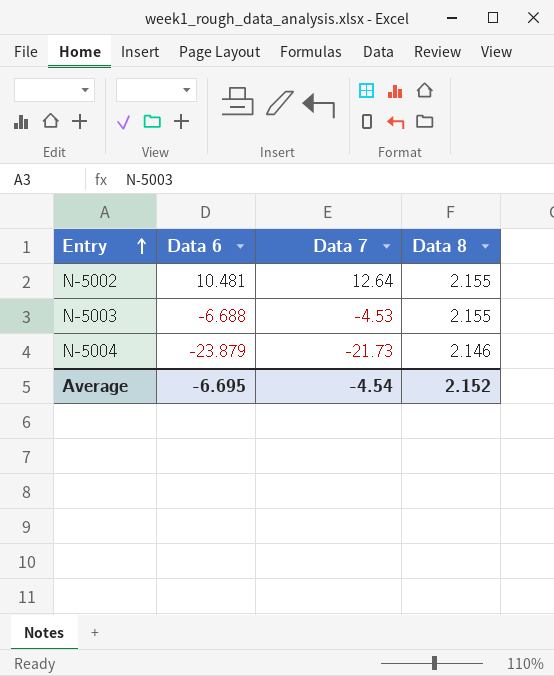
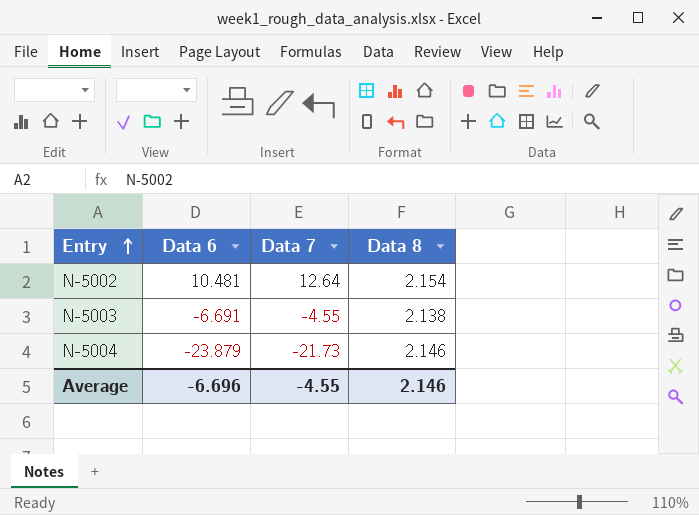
N-5002 | Data 8: 2.155 -> 2.154
N-5003 | Data 6: -6.688 -> -6.691
N-5003 | Data 7: -4.53 -> -4.55
N-5003 | Data 8: 2.155 -> 2.138
Average | Data 6: -6.695 -> -6.696
Average | Data 7: -4.54 -> -4.55
Average | Data 8: 2.152 -> 2.146

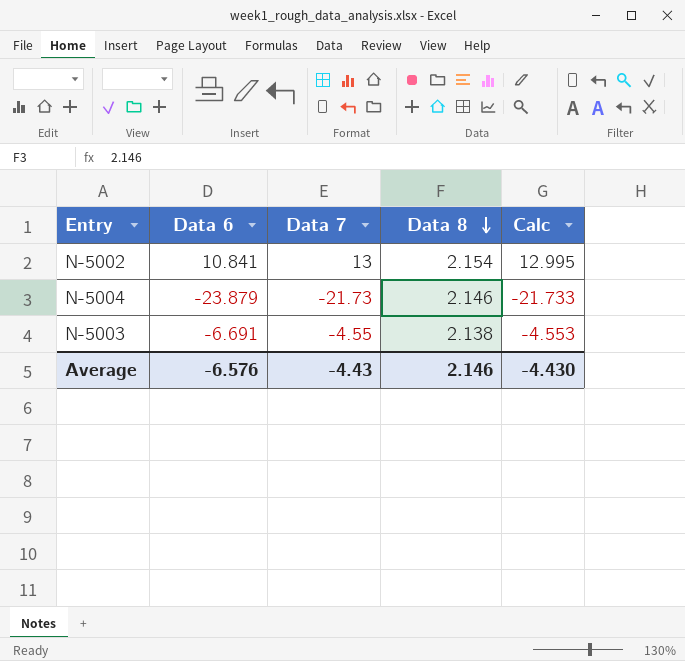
row order: Entry ascending -> Data 8 descending
column Calc | formula: none -> [Data 6] + [Data 8]
N-5002 | Data 6: 10.481 -> 10.841
N-5002 | Data 7: 12.64 -> 13
Average | Data 6: -6.696 -> -6.576
Average | Data 7: -4.55 -> -4.43

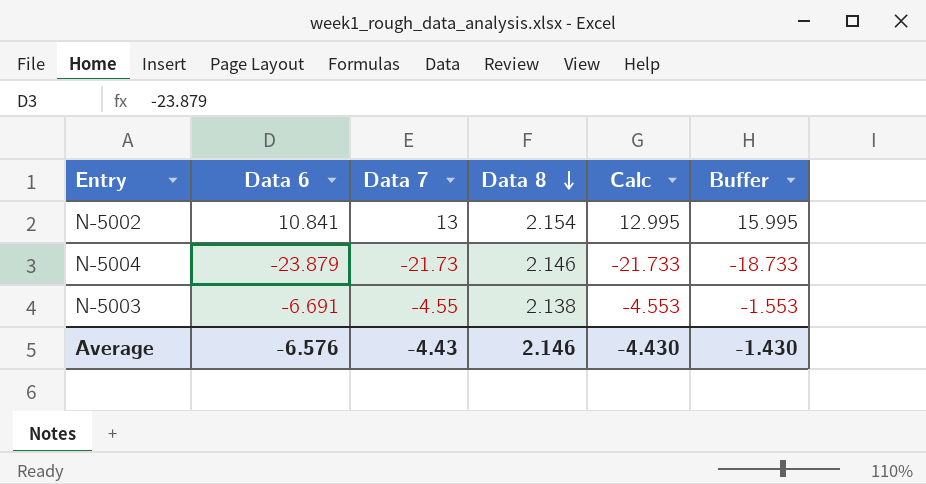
column Buffer | formula: none -> [Calc] + 3

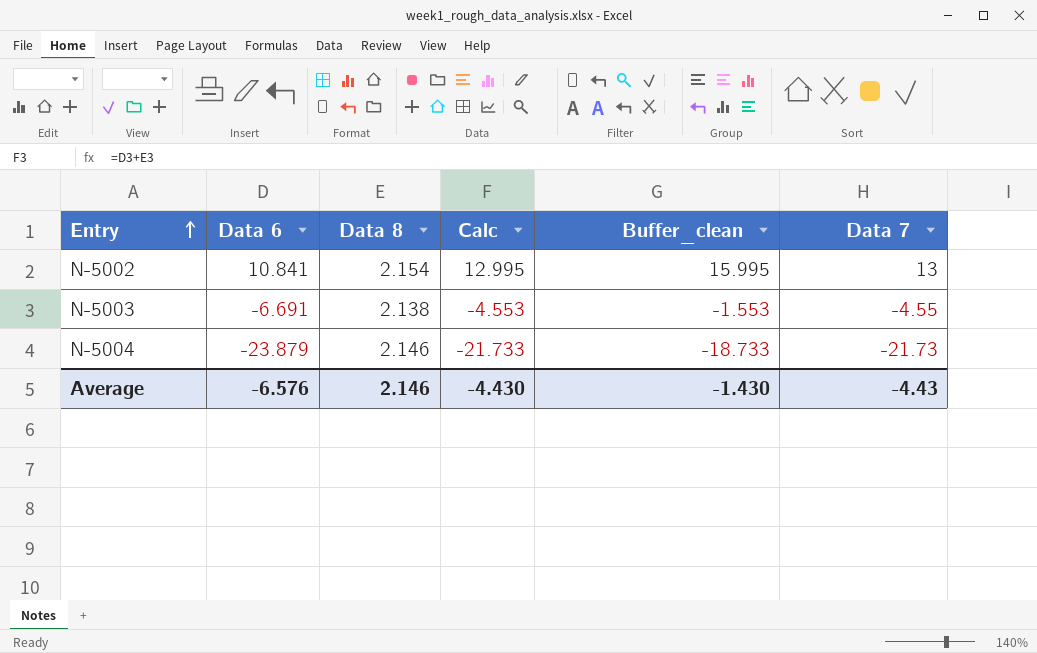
row order: Data 8 descending -> Entry ascending
column name: Buffer -> Buffer_clean
column Data 7 | position: 3 -> 6

